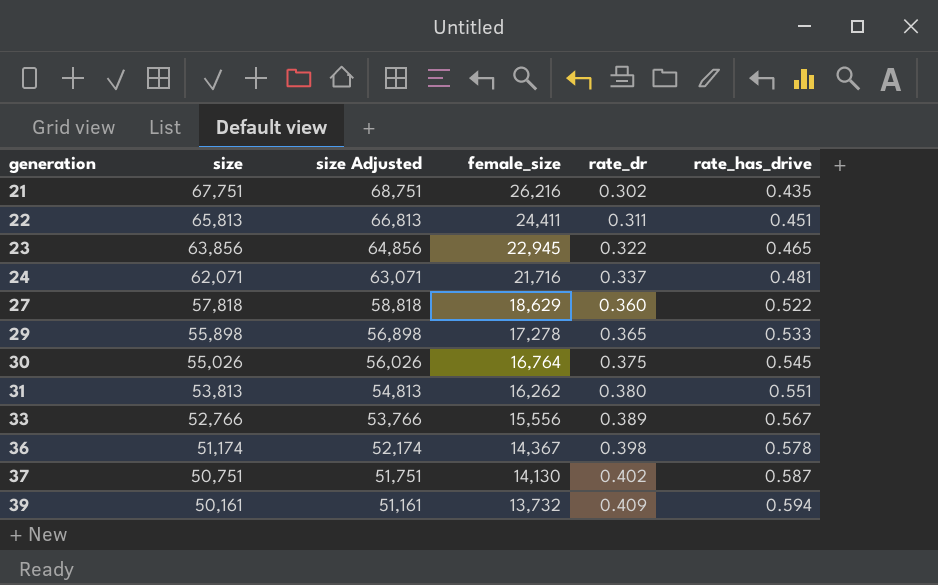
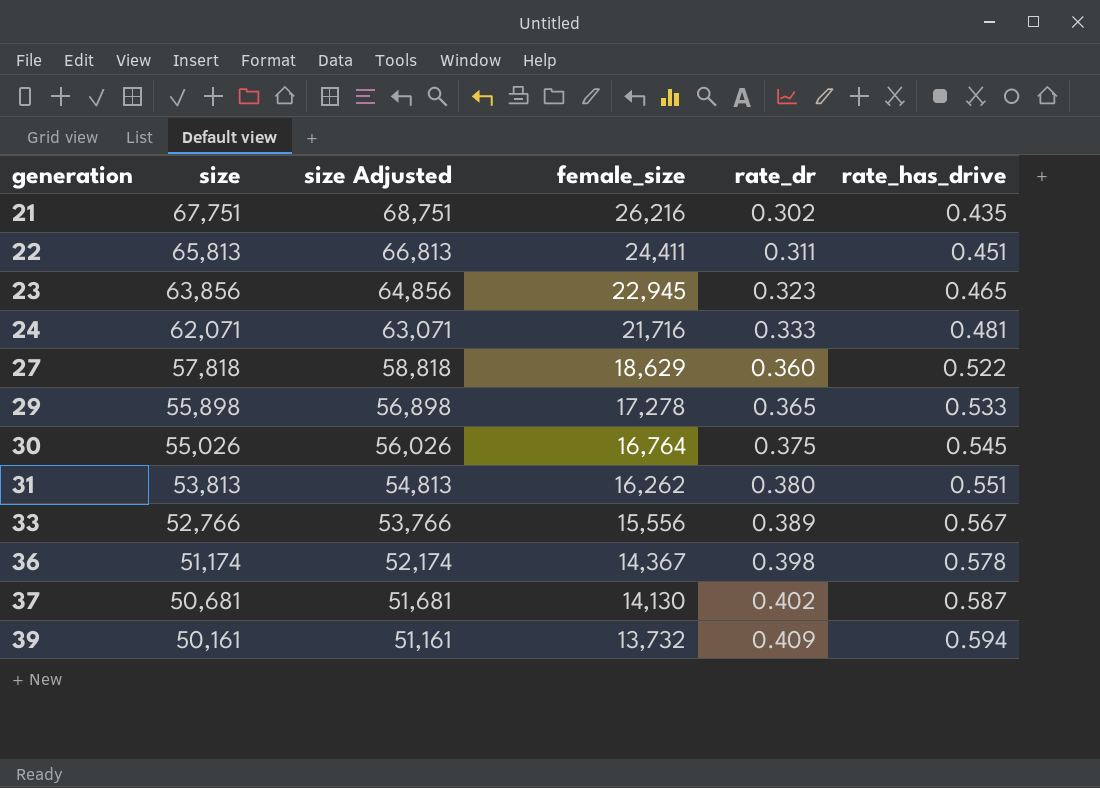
23 | rate_dr: 0.322 -> 0.323
24 | rate_dr: 0.337 -> 0.333
37 | size: 50,751 -> 50,681
37 | size Adjusted: 51,751 -> 51,681

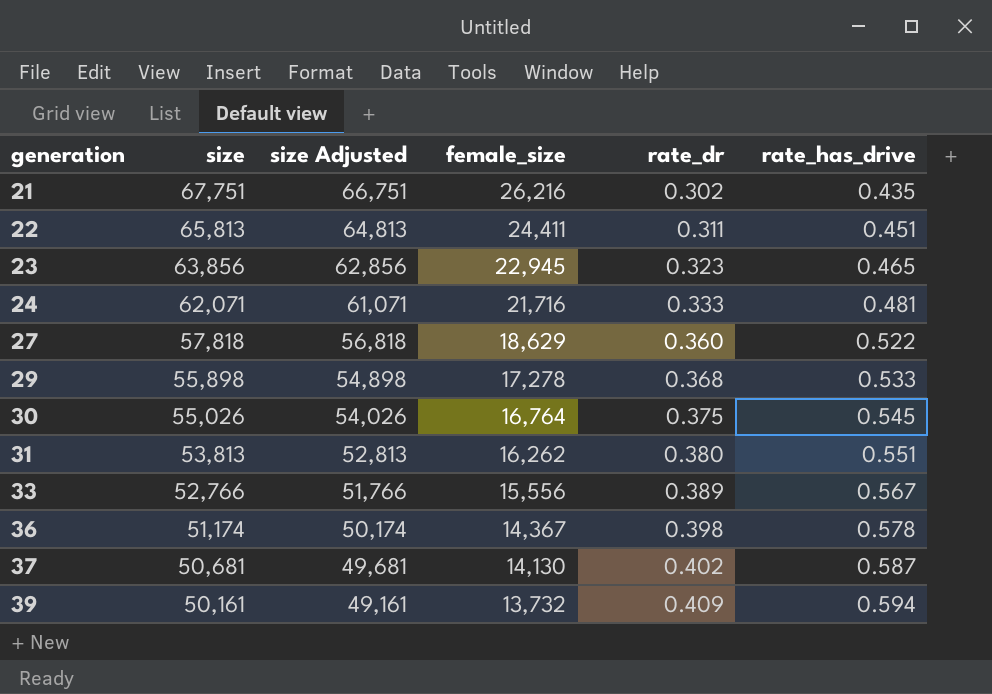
column size Adjusted | formula: [size] + 1000 -> [size] - 1000
29 | rate_dr: 0.365 -> 0.368

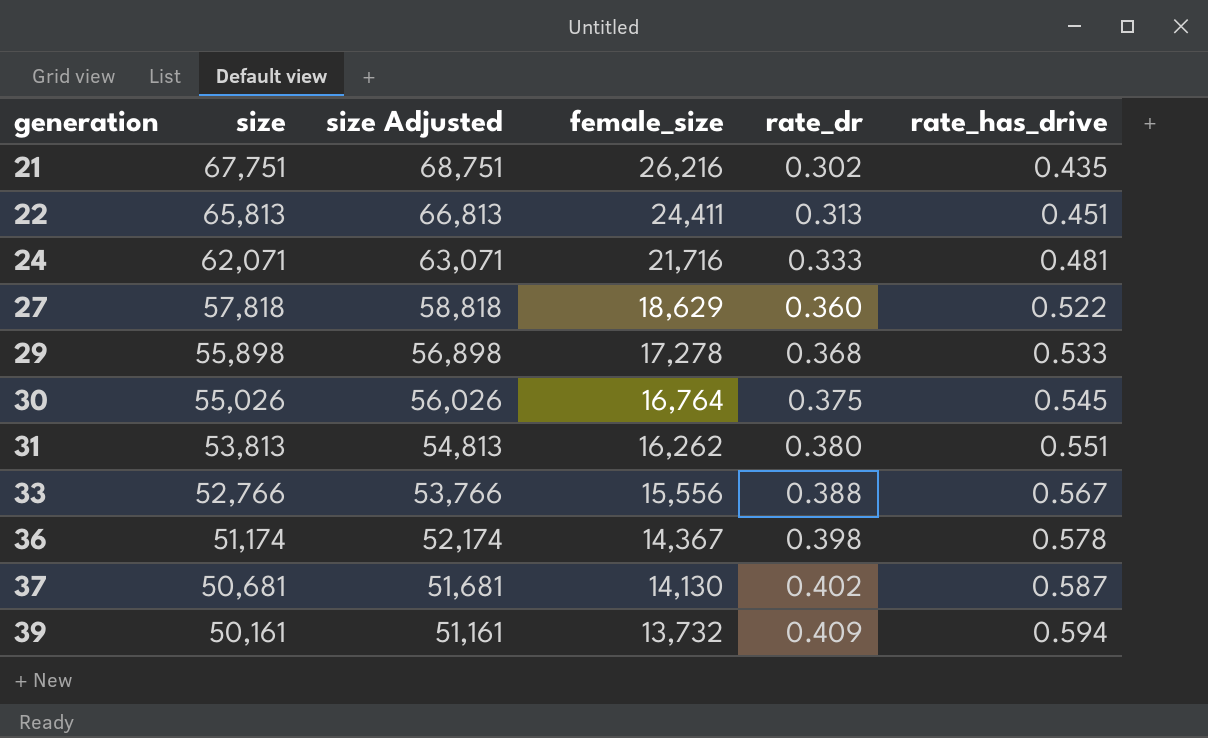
column size Adjusted | formula: [size] - 1000 -> [size] + 1000
row 23: 63,856 | 62,856 | 22,945 | 0.323 | 0.465 -> none
22 | rate_dr: 0.311 -> 0.313
33 | rate_dr: 0.389 -> 0.388

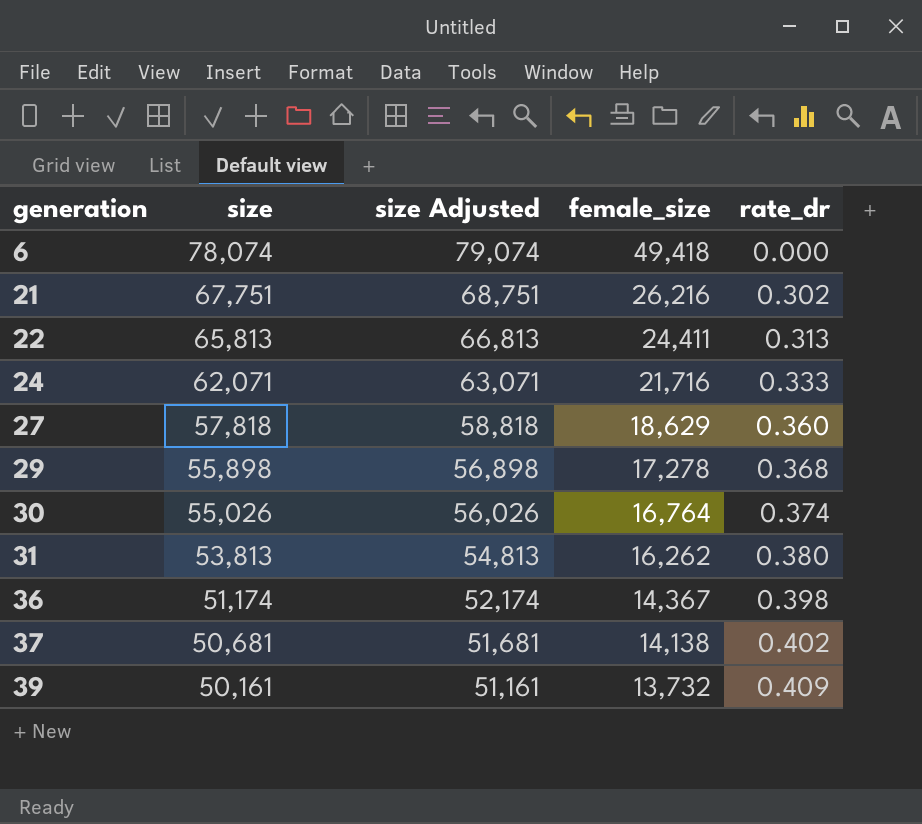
column rate_has_drive | position: 6 -> none
row 33: 52,766 | 53,766 | 15,556 | 0.388 | 0.567 -> none
row 6: none -> 78,074 | 79,074 | 49,418 | 0.000
30 | rate_dr: 0.375 -> 0.374
37 | female_size: 14,130 -> 14,138

